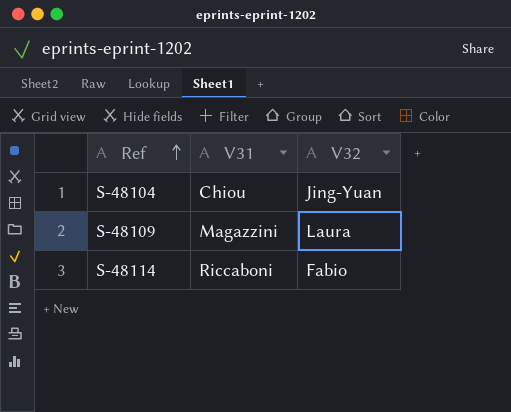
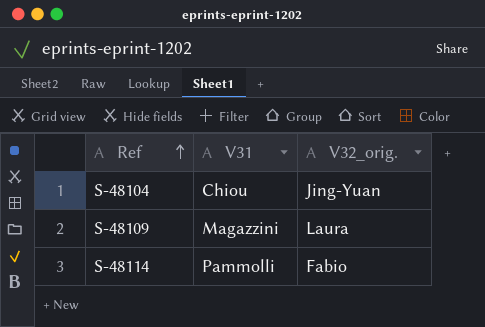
column name: V32 -> V32_orig.
S-48114 | V31: Riccaboni -> Pammolli

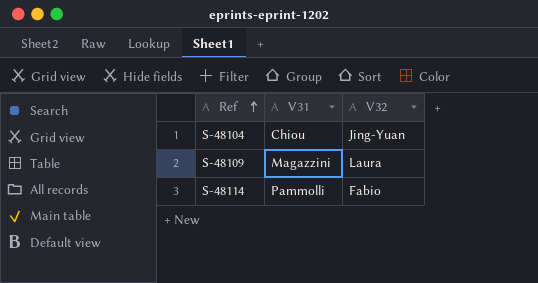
column name: V32_orig. -> V32

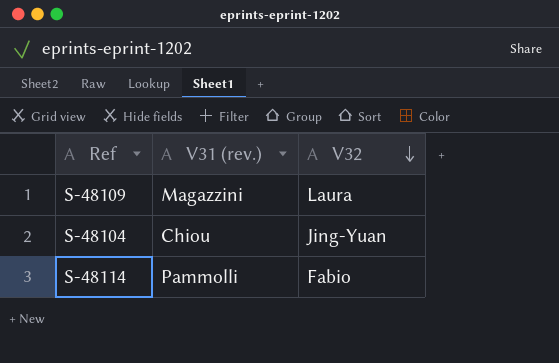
row order: Ref ascending -> V32 descending
column name: V31 -> V31 (rev.)

